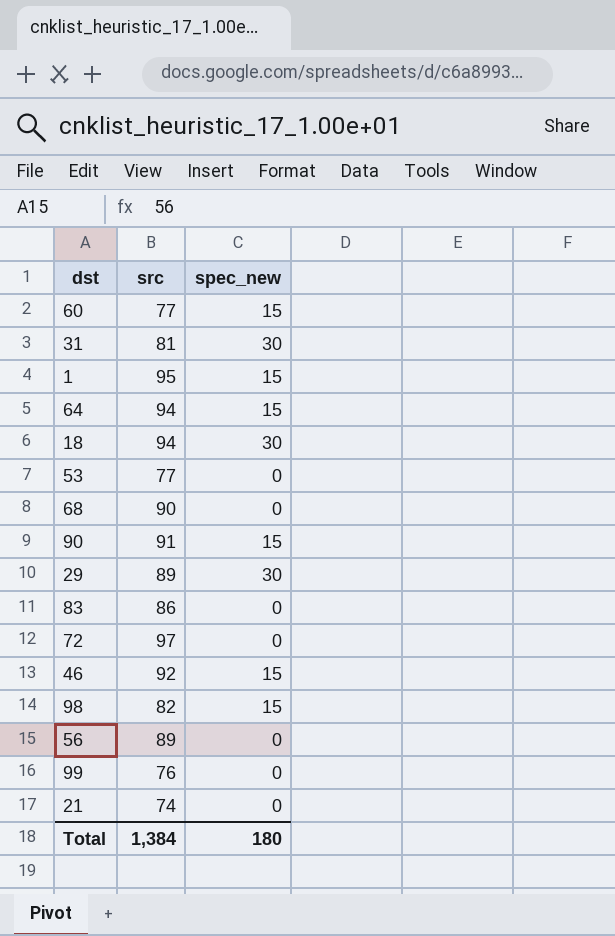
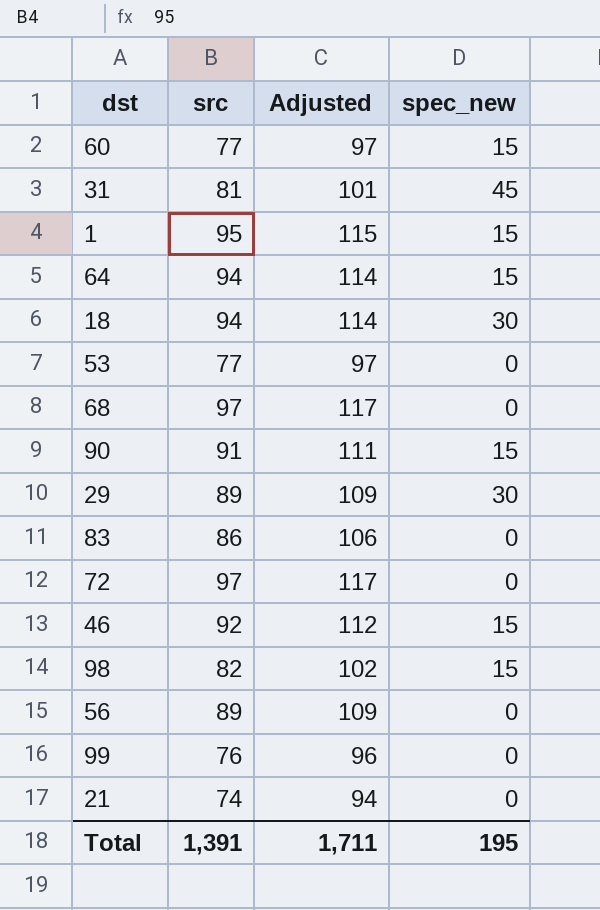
column Adjusted | formula: none -> [src] + 20
31 | spec_new: 30 -> 45
68 | src: 90 -> 97
Total | src: 1,384 -> 1,391
Total | spec_new: 180 -> 195

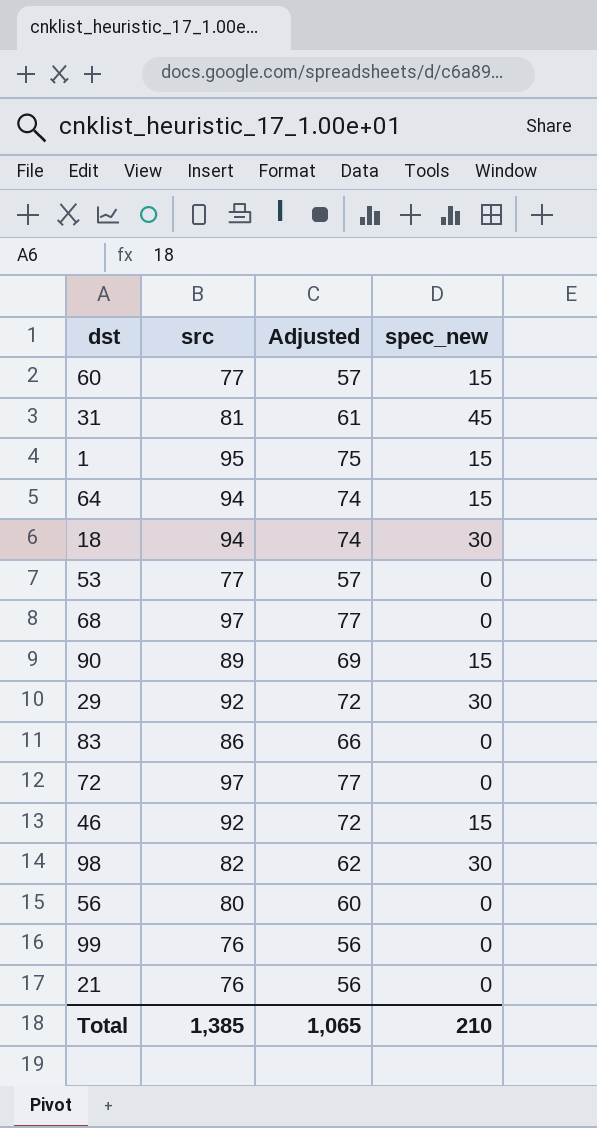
column Adjusted | formula: [src] + 20 -> [src] - 20
90 | src: 91 -> 89
29 | src: 89 -> 92
98 | spec_new: 15 -> 30
56 | src: 89 -> 80
21 | src: 74 -> 76
Total | src: 1,391 -> 1,385
Total | Adjusted: 1,711 -> 1,065
Total | spec_new: 195 -> 210

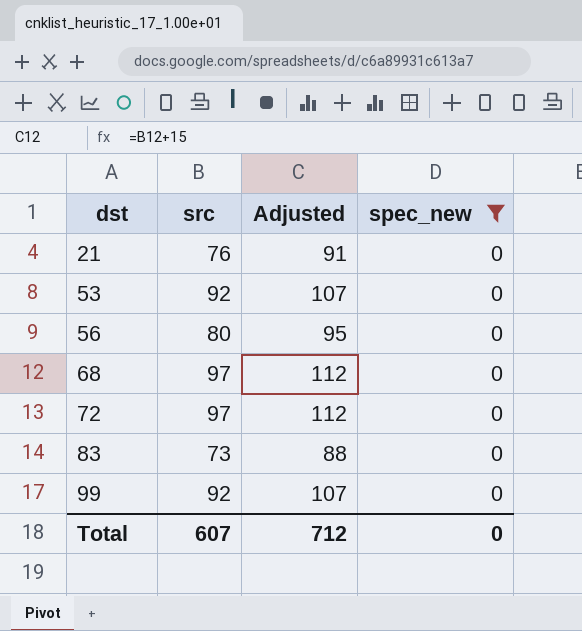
filter: none -> spec_new = 0
row order: none -> dst ascending
column Adjusted | formula: [src] - 20 -> [src] + 15
53 | src: 77 -> 92
83 | src: 86 -> 73
99 | src: 76 -> 92
Total | src: 1,385 -> 607
Total | Adjusted: 1,065 -> 712
Total | spec_new: 210 -> 0

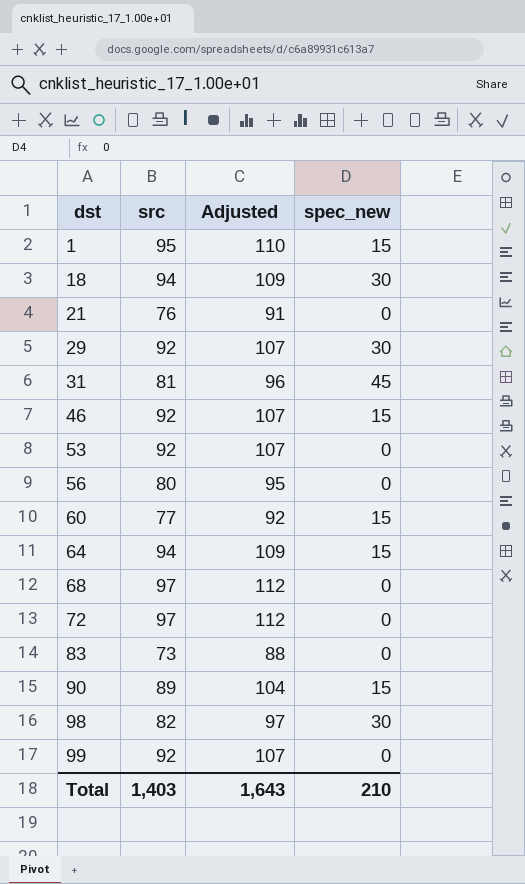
filter: spec_new = 0 -> none
Total | src: 607 -> 1,403
Total | Adjusted: 712 -> 1,643
Total | spec_new: 0 -> 210

